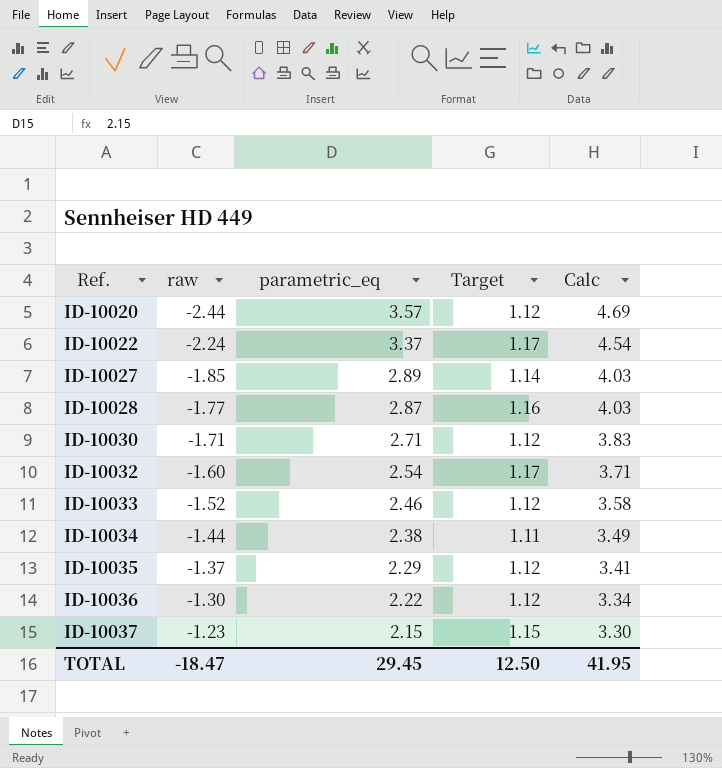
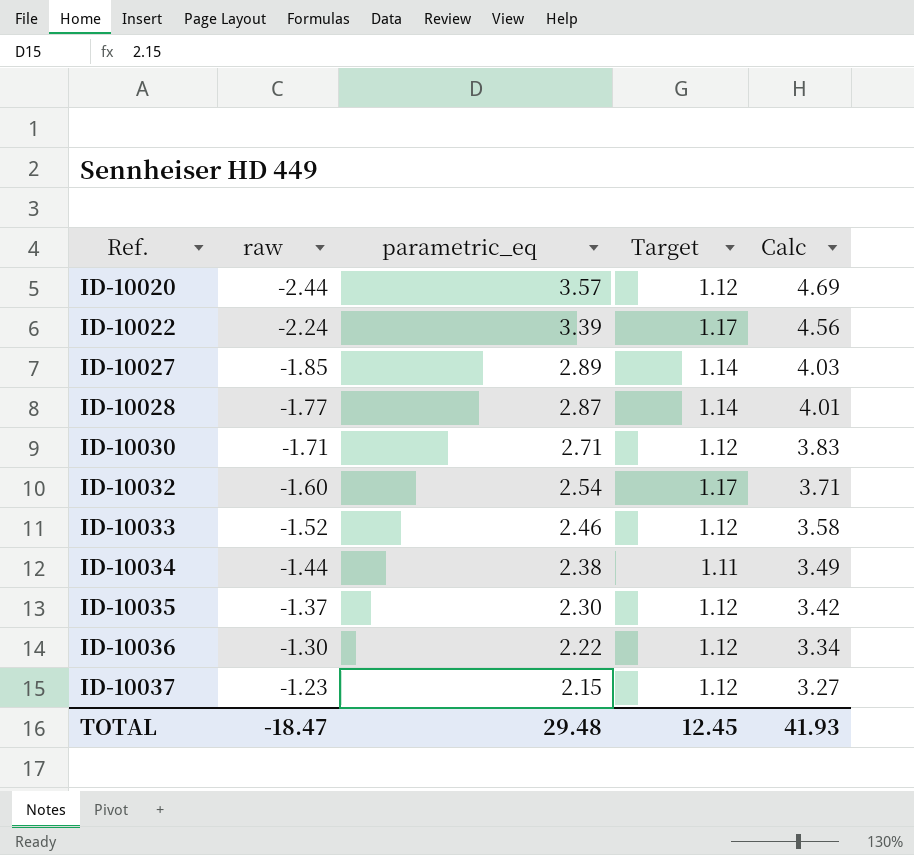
ID-10022 | parametric_eq: 3.37 -> 3.39
ID-10022 | Calc: 4.54 -> 4.56
ID-10028 | Target: 1.16 -> 1.14
ID-10028 | Calc: 4.03 -> 4.01
ID-10035 | parametric_eq: 2.29 -> 2.30
ID-10035 | Calc: 3.41 -> 3.42
ID-10037 | Target: 1.15 -> 1.12
ID-10037 | Calc: 3.30 -> 3.27
TOTAL | parametric_eq: 29.45 -> 29.48
TOTAL | Target: 12.50 -> 12.45
TOTAL | Calc: 41.95 -> 41.93

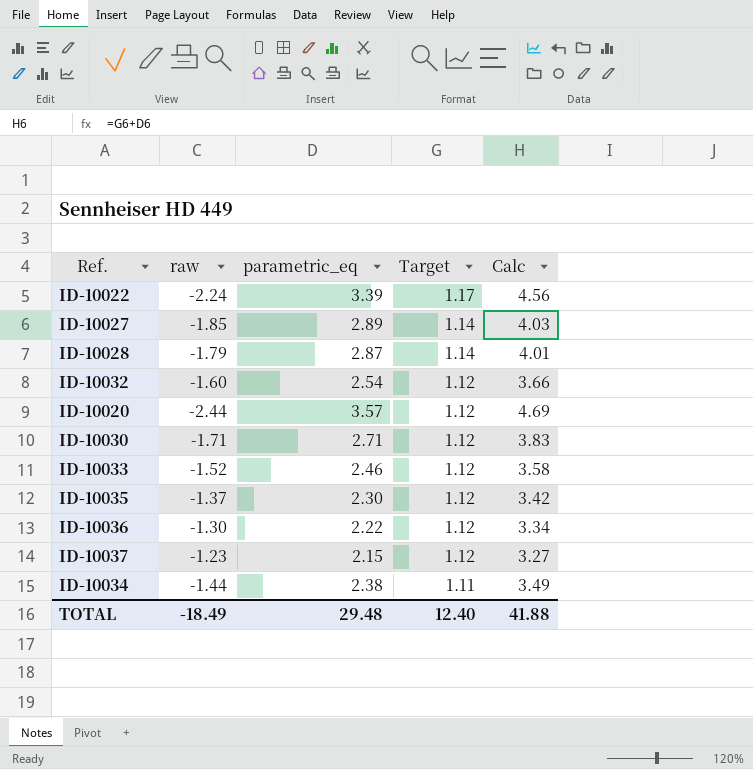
row order: Ref. ascending -> Target descending
ID-10028 | raw: -1.77 -> -1.79
ID-10032 | Target: 1.17 -> 1.12
ID-10032 | Calc: 3.71 -> 3.66
TOTAL | raw: -18.47 -> -18.49
TOTAL | Target: 12.45 -> 12.40
TOTAL | Calc: 41.93 -> 41.88

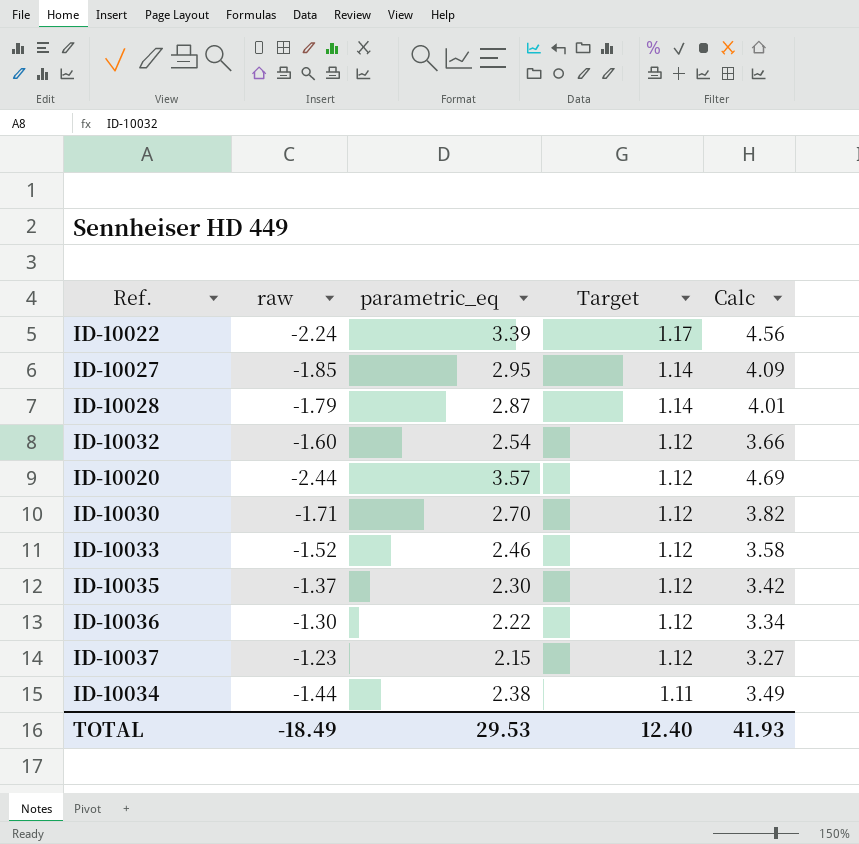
ID-10027 | parametric_eq: 2.89 -> 2.95
ID-10027 | Calc: 4.03 -> 4.09
ID-10030 | parametric_eq: 2.71 -> 2.70
ID-10030 | Calc: 3.83 -> 3.82
TOTAL | parametric_eq: 29.48 -> 29.53
TOTAL | Calc: 41.88 -> 41.93

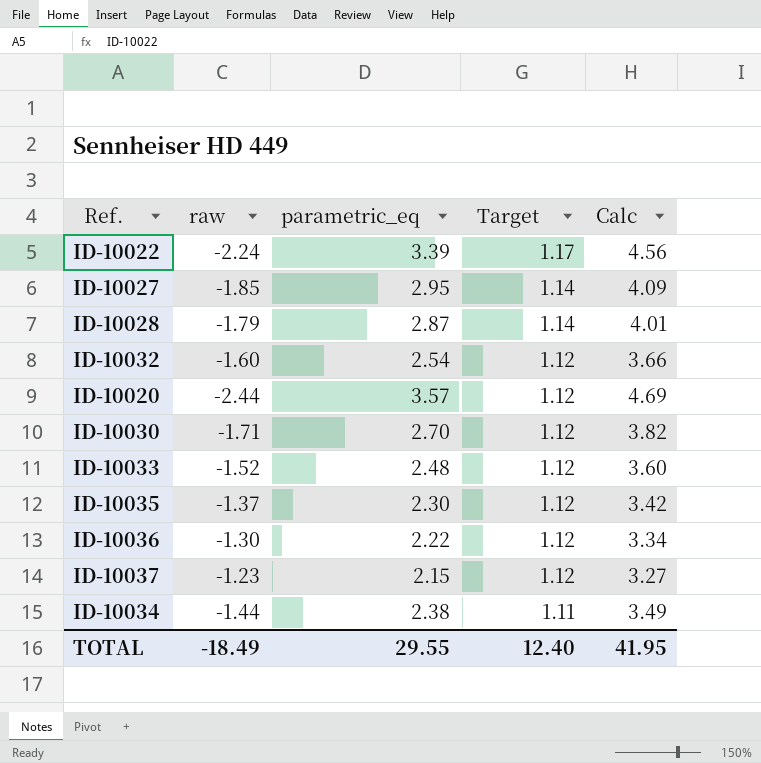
ID-10033 | parametric_eq: 2.46 -> 2.48
ID-10033 | Calc: 3.58 -> 3.60
TOTAL | parametric_eq: 29.53 -> 29.55
TOTAL | Calc: 41.93 -> 41.95

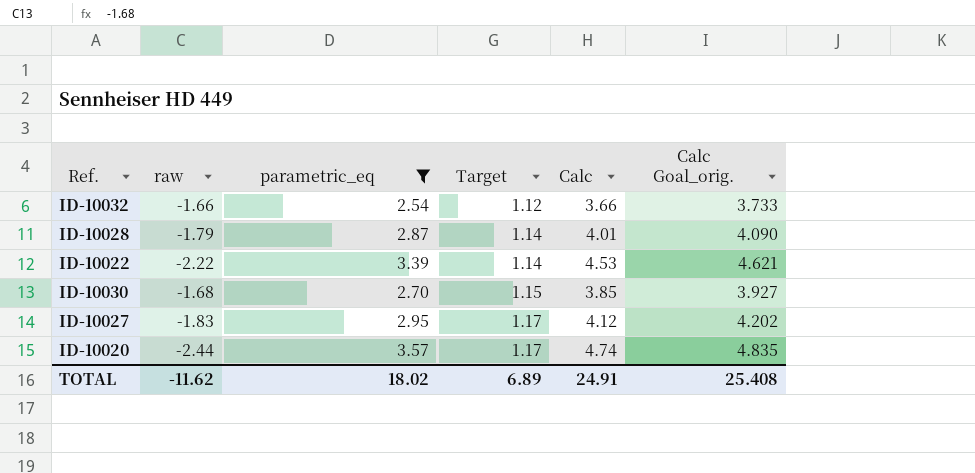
filter: none -> parametric_eq >= 2.54
row order: Target descending -> Target ascending
column Calc Goal_orig. | formula: none -> [Calc] * 1.02
ID-10032 | raw: -1.60 -> -1.66
ID-10022 | raw: -2.24 -> -2.22
ID-10022 | Target: 1.17 -> 1.14
ID-10022 | Calc: 4.56 -> 4.53
ID-10030 | raw: -1.71 -> -1.68
ID-10030 | Target: 1.12 -> 1.15
ID-10030 | Calc: 3.82 -> 3.85
ID-10027 | raw: -1.85 -> -1.83
ID-10027 | Target: 1.14 -> 1.17
ID-10027 | Calc: 4.09 -> 4.12
ID-10020 | Target: 1.12 -> 1.17
ID-10020 | Calc: 4.69 -> 4.74
TOTAL | raw: -18.49 -> -11.62
TOTAL | parametric_eq: 29.55 -> 18.02
TOTAL | Target: 12.40 -> 6.89
TOTAL | Calc: 41.95 -> 24.91

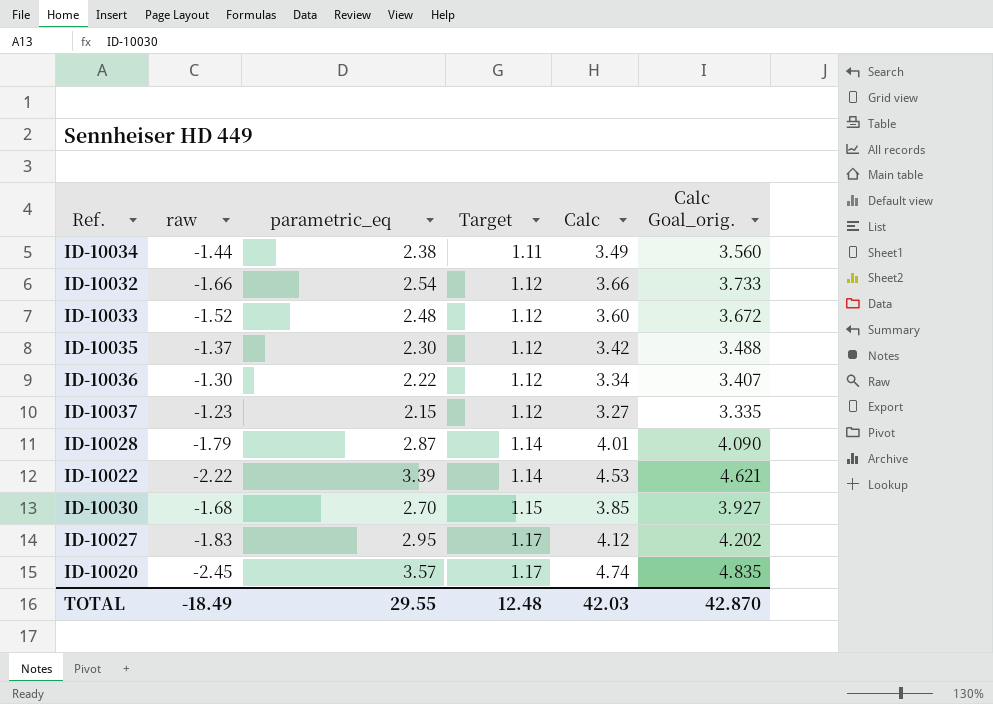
filter: parametric_eq >= 2.54 -> none
ID-10020 | raw: -2.44 -> -2.45
TOTAL | raw: -11.62 -> -18.49
TOTAL | parametric_eq: 18.02 -> 29.55
TOTAL | Target: 6.89 -> 12.48
TOTAL | Calc: 24.91 -> 42.03
TOTAL | Calc Goal_orig.: 25.408 -> 42.870

